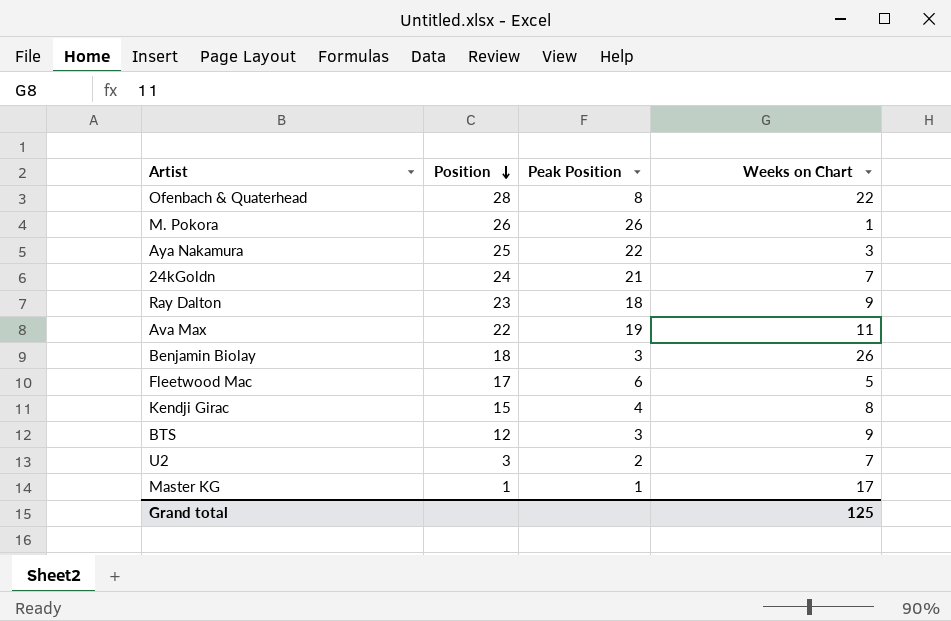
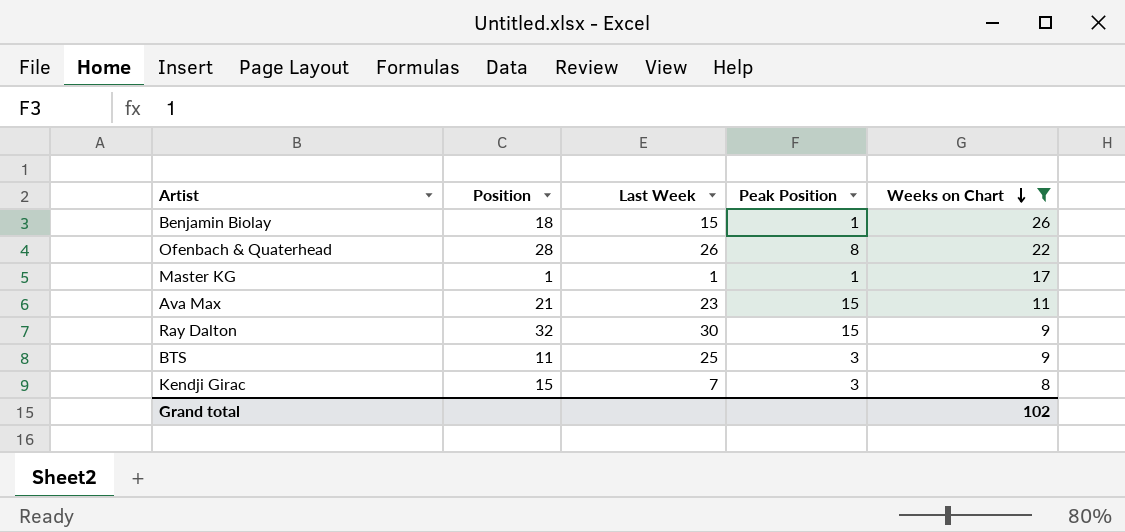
filter: none -> Weeks on Chart >= 8
row order: Position descending -> Weeks on Chart descending
column Last Week | position: none -> 3
Benjamin Biolay | Peak Position: 3 -> 1
Ava Max | Position: 22 -> 21
Ava Max | Peak Position: 19 -> 15
Ray Dalton | Position: 23 -> 32
Ray Dalton | Peak Position: 18 -> 15
BTS | Position: 12 -> 11
Kendji Girac | Peak Position: 4 -> 3
Grand total | Weeks on Chart: 125 -> 102

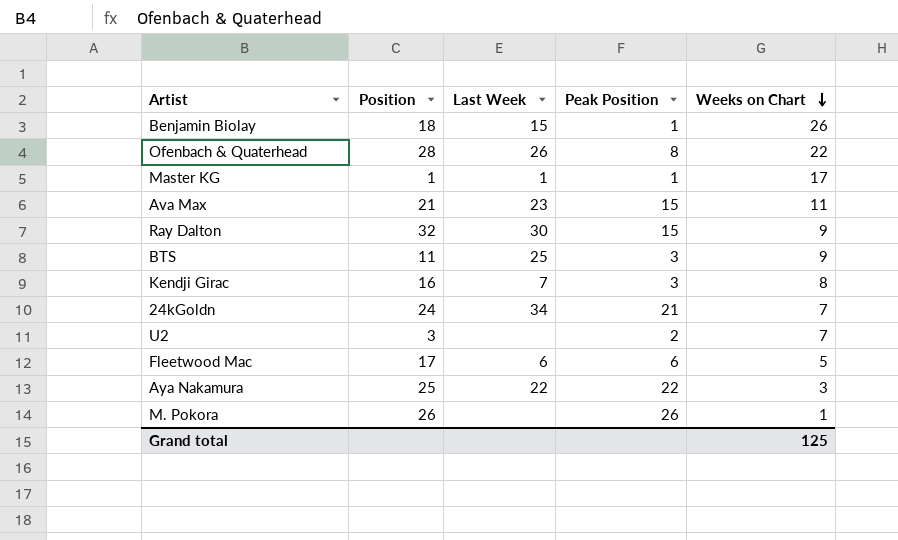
filter: Weeks on Chart >= 8 -> none
Kendji Girac | Position: 15 -> 16
Grand total | Weeks on Chart: 102 -> 125

